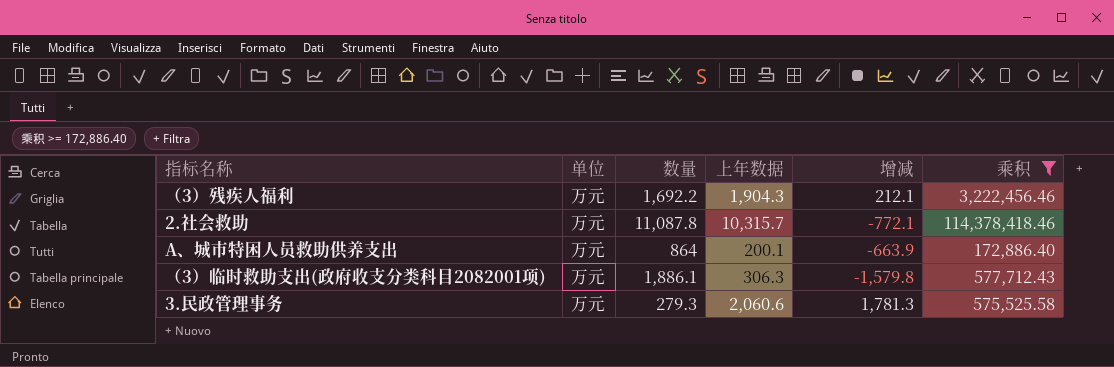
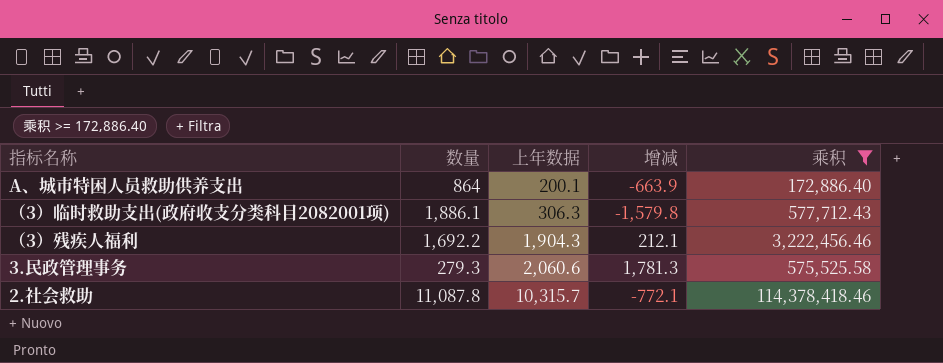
row order: none -> 上年数据 ascending
column 单位 | position: 2 -> none

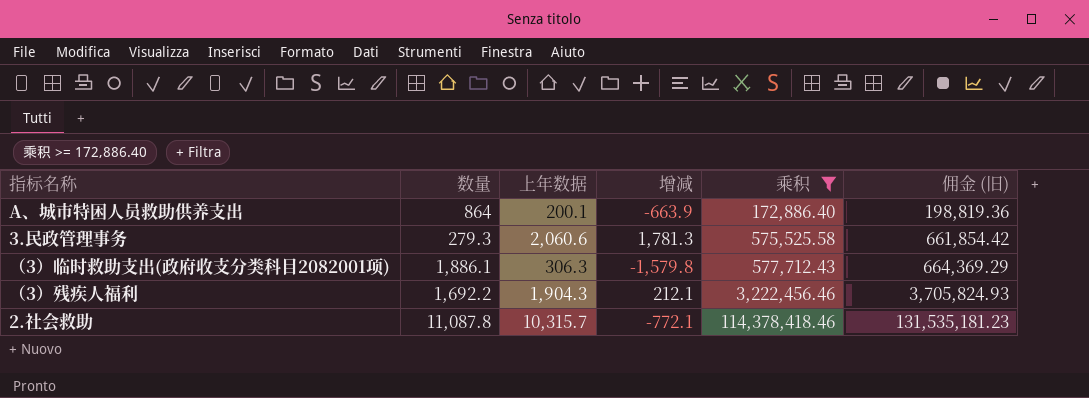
row order: 上年数据 ascending -> 乘积 ascending
column 佣金 (旧) | formula: none -> [乘积] * 1.15

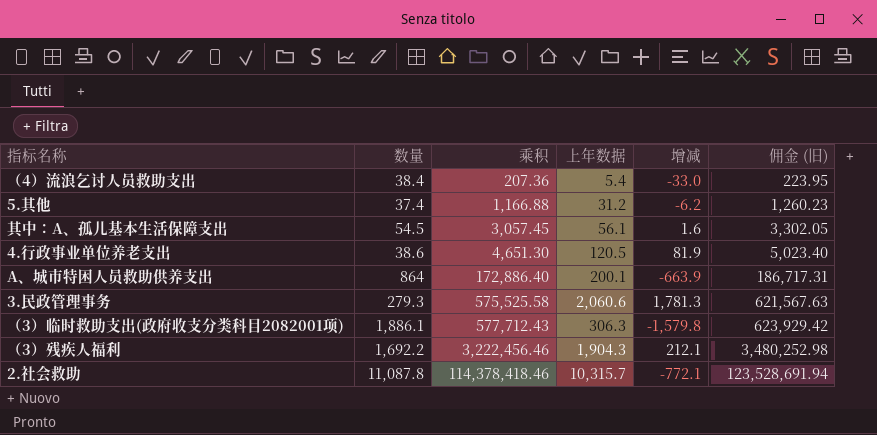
filter: 乘积 >= 172,886.40 -> none
column 乘积 | position: 5 -> 3
column 佣金 (旧) | formula: [乘积] * 1.15 -> [乘积] * 1.08

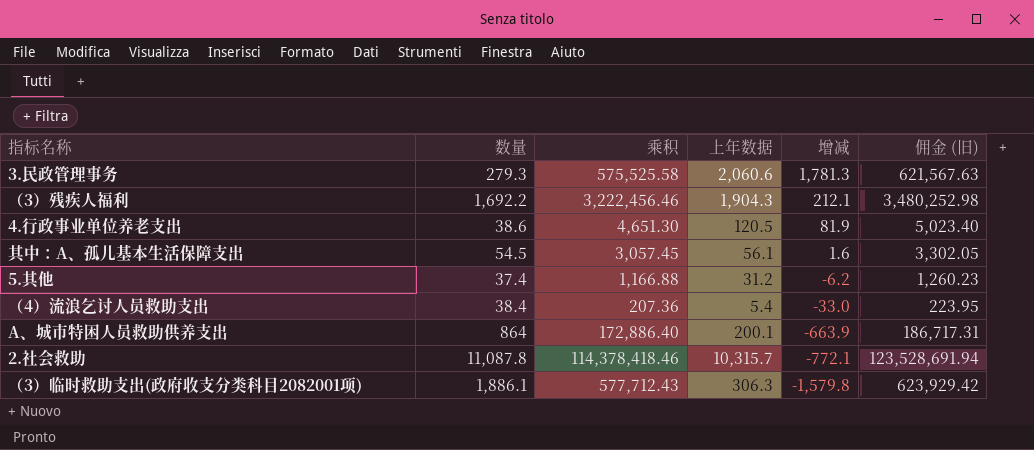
row order: 乘积 ascending -> 增减 descending

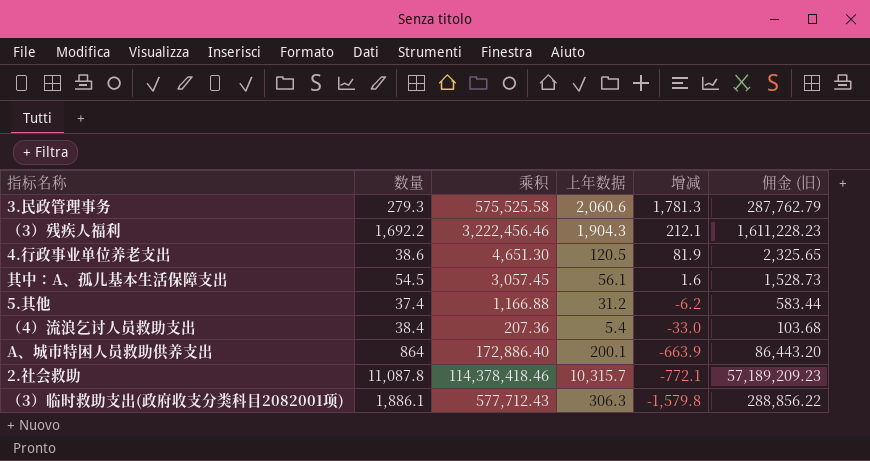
column 佣金 (旧) | formula: [乘积] * 1.08 -> [乘积] * 0.5

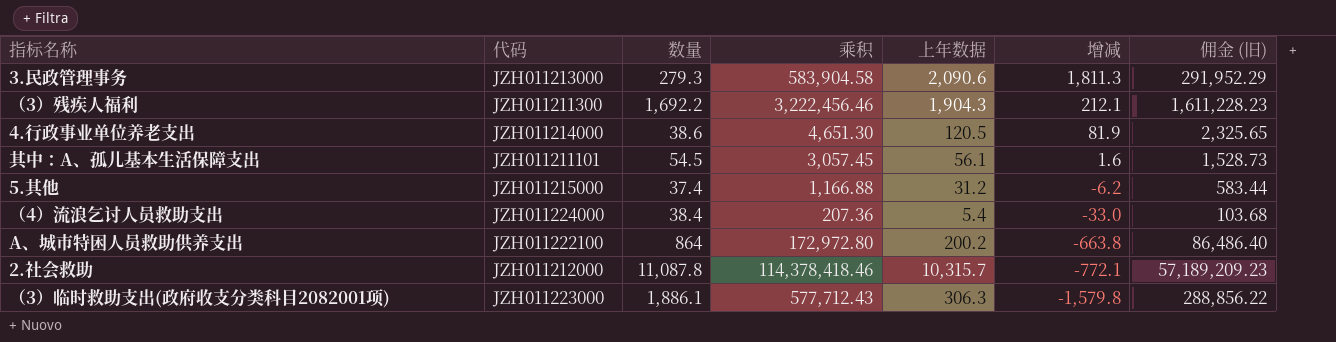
column 代码 | position: none -> 2
3.民政管理事务 | 乘积: 575,525.58 -> 583,904.58
3.民政管理事务 | 上年数据: 2,060.6 -> 2,090.6
3.民政管理事务 | 增减: 1,781.3 -> 1,811.3
3.民政管理事务 | 佣金 (旧): 287,762.79 -> 291,952.29
A、城市特困人员救助供养支出 | 乘积: 172,886.40 -> 172,972.80
A、城市特困人员救助供养支出 | 上年数据: 200.1 -> 200.2
A、城市特困人员救助供养支出 | 增减: -663.9 -> -663.8
A、城市特困人员救助供养支出 | 佣金 (旧): 86,443.20 -> 86,486.40

